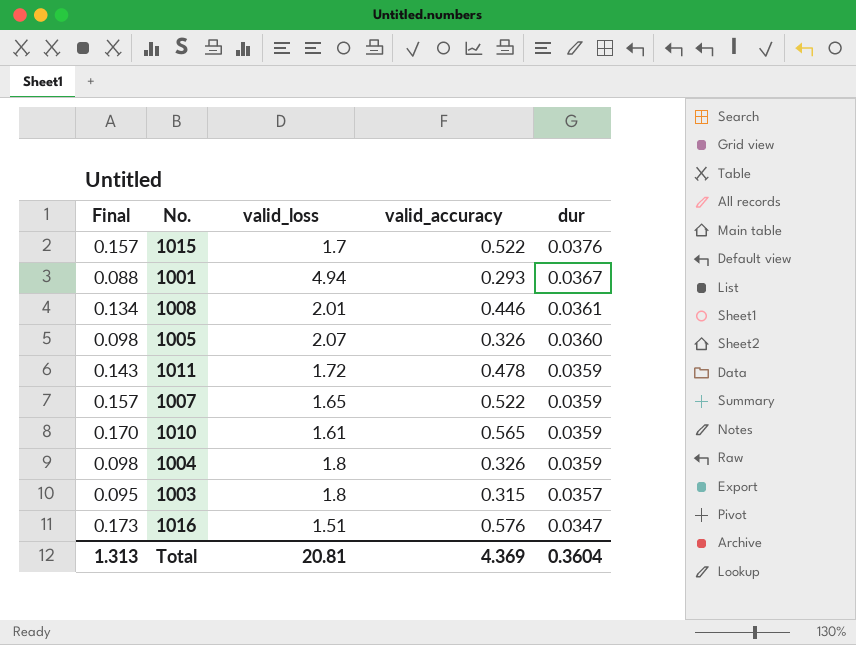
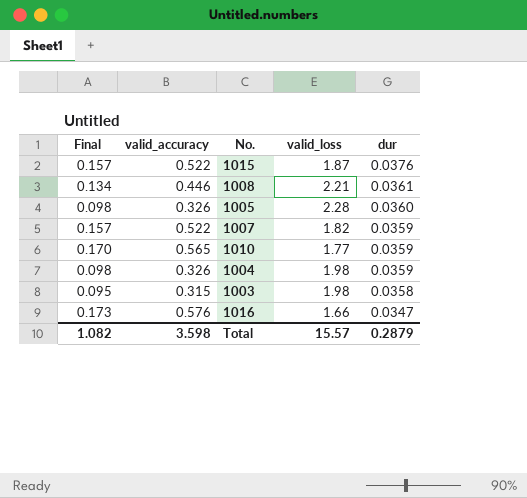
column valid_accuracy | position: 4 -> 2
row 1001: 0.088 | 4.94 | 0.293 | 0.0367 -> none
row 1011: 0.143 | 1.72 | 0.478 | 0.0359 -> none
1015 | valid_loss: 1.7 -> 1.87
1008 | valid_loss: 2.01 -> 2.21
1005 | valid_loss: 2.07 -> 2.28
1007 | valid_loss: 1.65 -> 1.82
1010 | valid_loss: 1.61 -> 1.77
1004 | valid_loss: 1.8 -> 1.98
1003 | valid_loss: 1.8 -> 1.98
1003 | dur: 0.0357 -> 0.0358
1016 | valid_loss: 1.51 -> 1.66
Total | Final: 1.313 -> 1.082
Total | valid_accuracy: 4.369 -> 3.598
Total | valid_loss: 20.81 -> 15.57
Total | dur: 0.3604 -> 0.2879

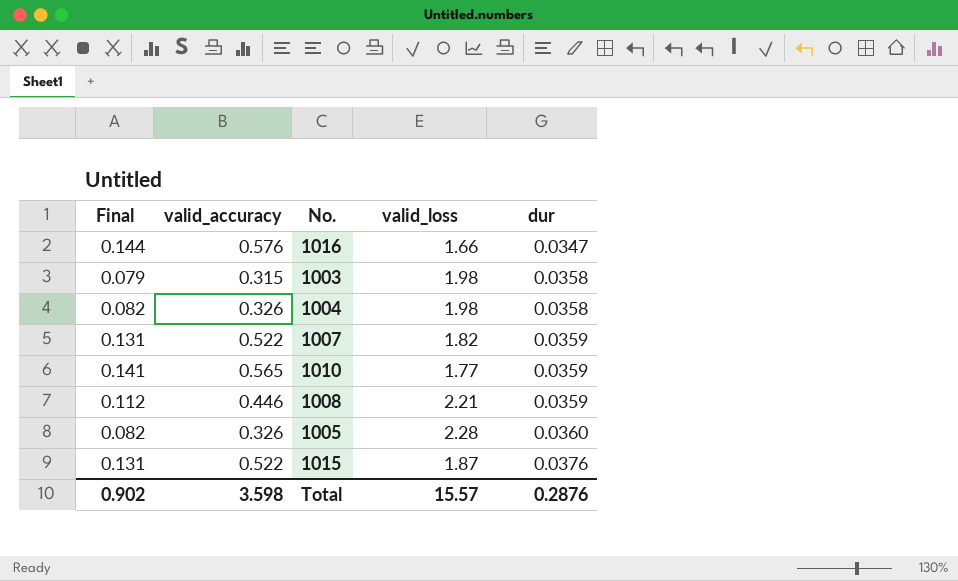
row order: dur descending -> dur ascending
column Final | formula: [valid_accuracy] * 0.3 -> [valid_accuracy] * 0.25
1004 | dur: 0.0359 -> 0.0358
1008 | dur: 0.0361 -> 0.0359
Total | Final: 1.082 -> 0.902
Total | dur: 0.2879 -> 0.2876

